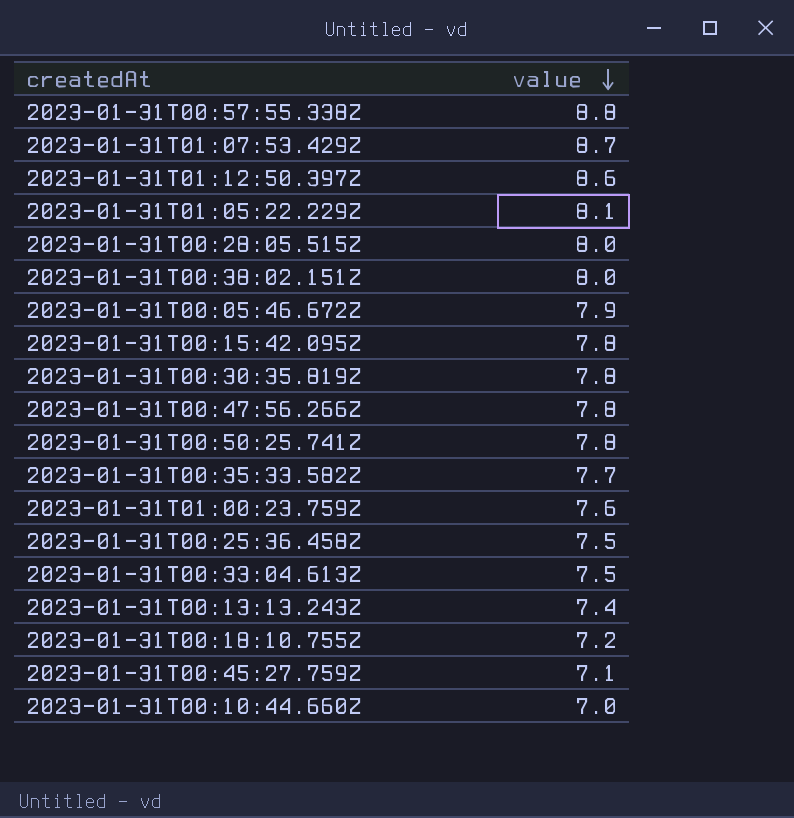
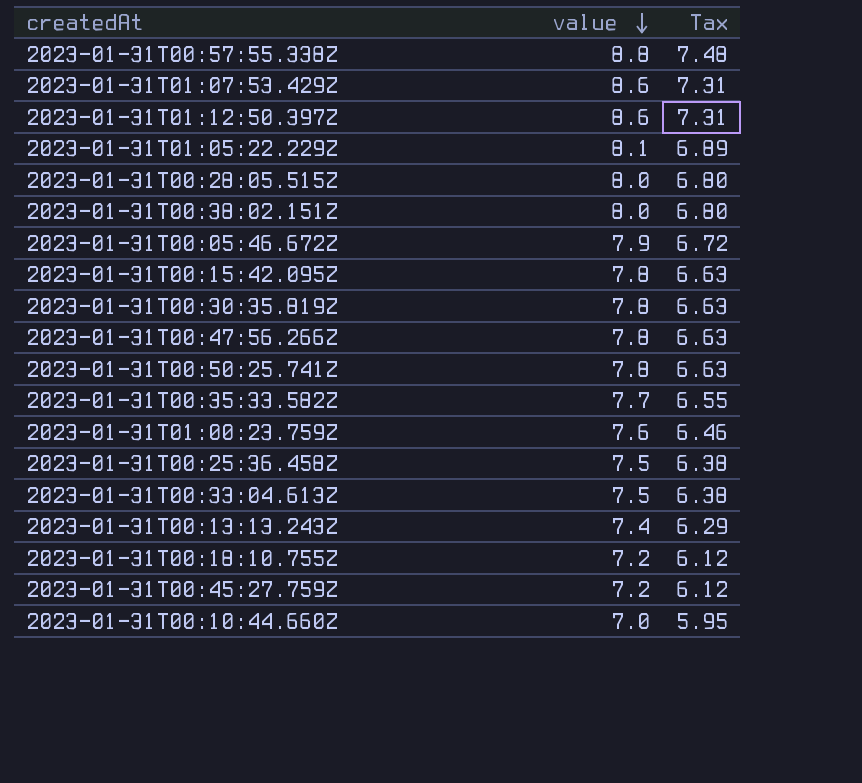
column Tax | formula: none -> [value] * 0.85
2023-01-31T01:07:53.429Z | value: 8.7 -> 8.6
2023-01-31T00:45:27.759Z | value: 7.1 -> 7.2

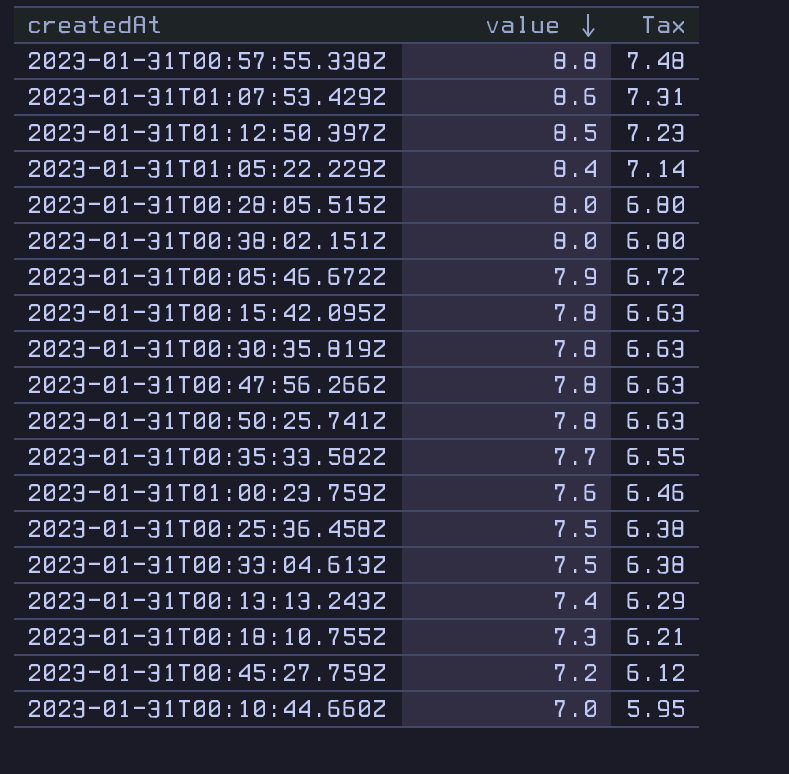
2023-01-31T01:12:50.397Z | value: 8.6 -> 8.5
2023-01-31T01:12:50.397Z | Tax: 7.31 -> 7.23
2023-01-31T01:05:22.229Z | value: 8.1 -> 8.4
2023-01-31T01:05:22.229Z | Tax: 6.89 -> 7.14
2023-01-31T00:18:10.755Z | value: 7.2 -> 7.3
2023-01-31T00:18:10.755Z | Tax: 6.12 -> 6.21

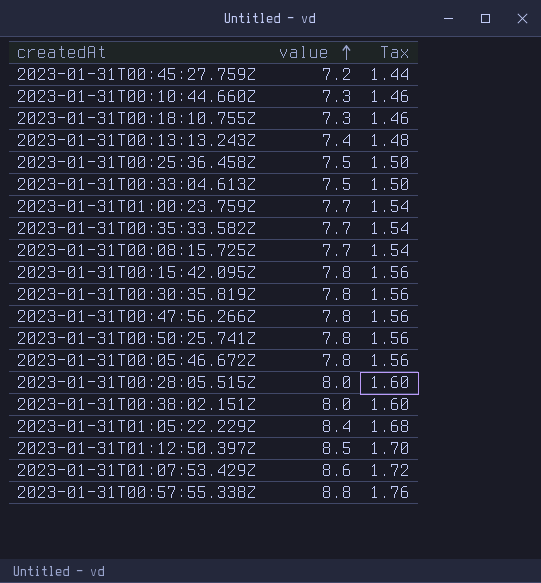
row order: value descending -> value ascending
column Tax | formula: [value] * 0.85 -> [value] * 0.2
2023-01-31T00:10:44.660Z | value: 7.0 -> 7.3
2023-01-31T01:00:23.759Z | value: 7.6 -> 7.7
row 2023-01-31T00:08:15.725Z: none -> 7.7 | 1.54
2023-01-31T00:05:46.672Z | value: 7.9 -> 7.8

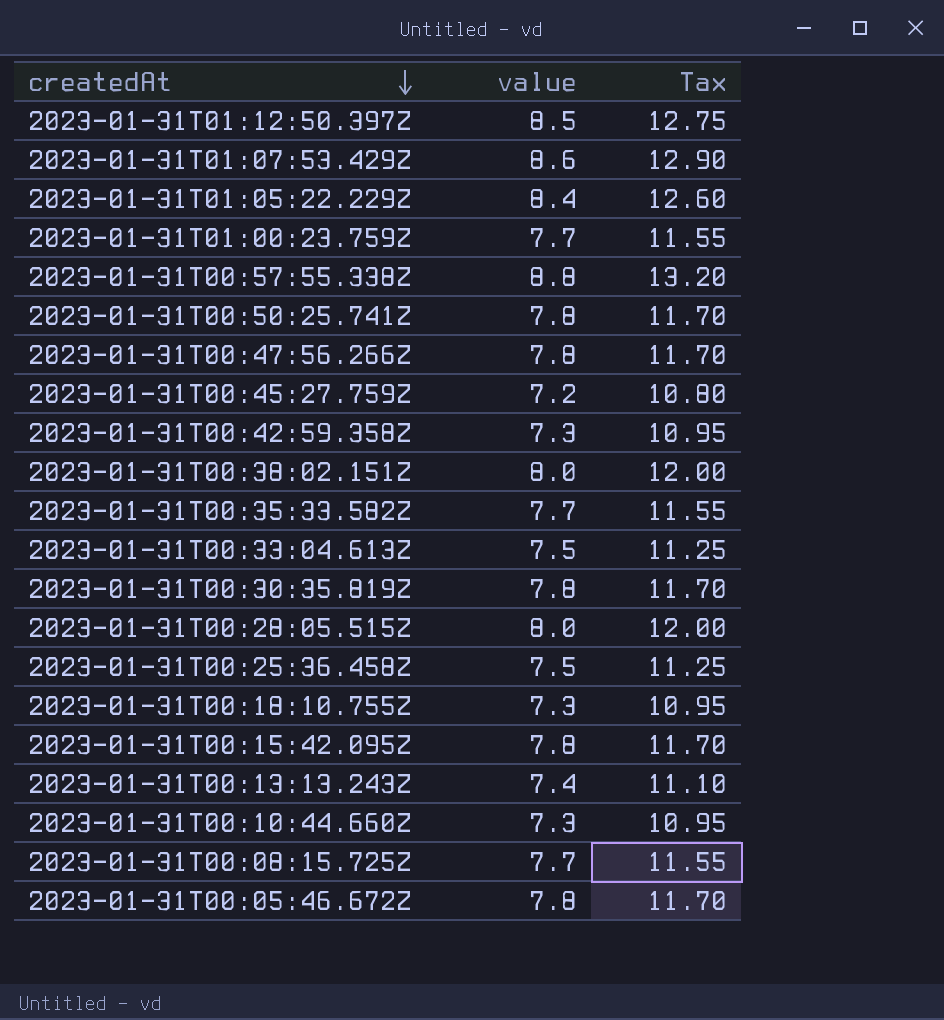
row order: value ascending -> createdAt descending
column Tax | formula: [value] * 0.2 -> [value] * 1.5
row 2023-01-31T00:42:59.358Z: none -> 7.3 | 10.95

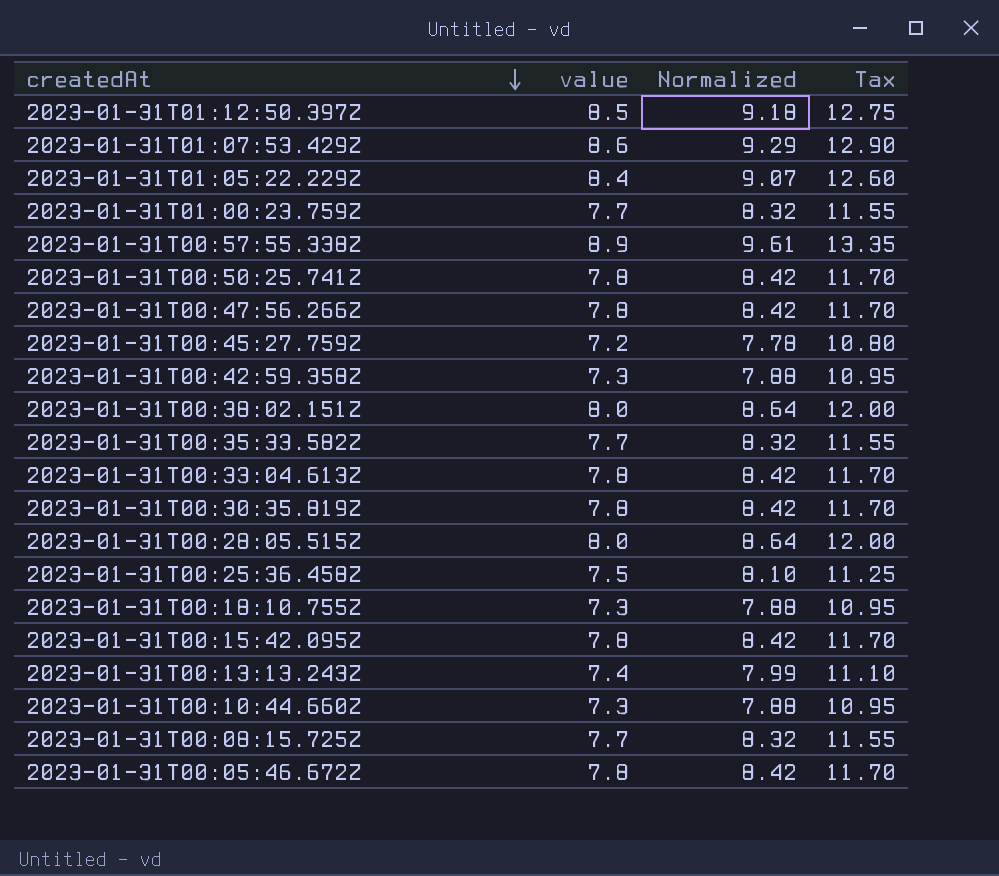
column Normalized | formula: none -> [value] * 1.08
2023-01-31T00:57:55.338Z | value: 8.8 -> 8.9
2023-01-31T00:57:55.338Z | Tax: 13.20 -> 13.35
2023-01-31T00:33:04.613Z | value: 7.5 -> 7.8
2023-01-31T00:33:04.613Z | Tax: 11.25 -> 11.70

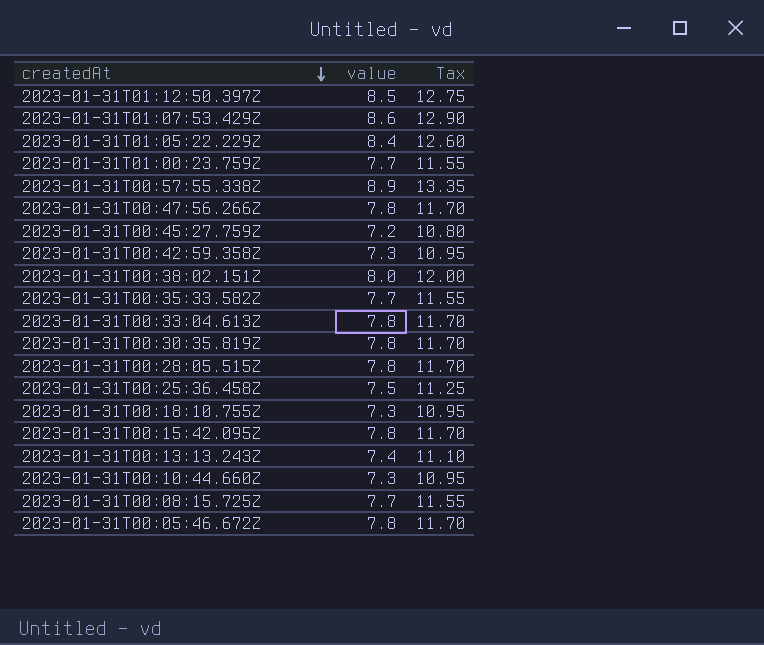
column Normalized | formula: [value] * 1.08 -> none
row 2023-01-31T00:50:25.741Z: 7.8 | 8.42 | 11.70 -> none
2023-01-31T00:28:05.515Z | value: 8.0 -> 7.8
2023-01-31T00:28:05.515Z | Tax: 12.00 -> 11.70

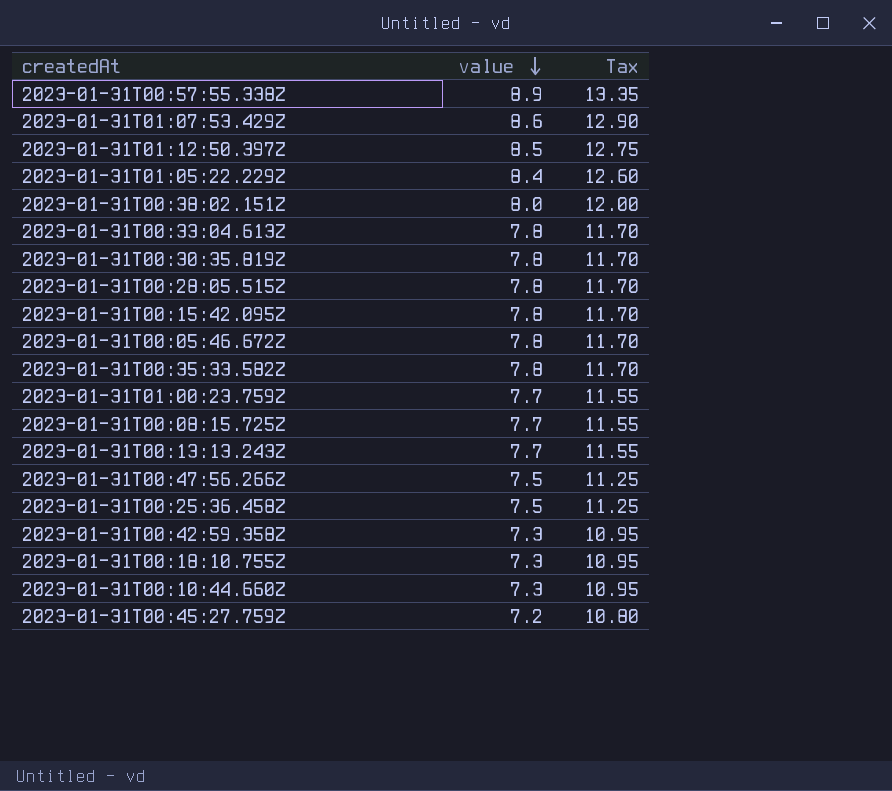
row order: createdAt descending -> value descending
2023-01-31T00:35:33.582Z | value: 7.7 -> 7.8
2023-01-31T00:35:33.582Z | Tax: 11.55 -> 11.70
2023-01-31T00:13:13.243Z | value: 7.4 -> 7.7
2023-01-31T00:13:13.243Z | Tax: 11.10 -> 11.55
2023-01-31T00:47:56.266Z | value: 7.8 -> 7.5
2023-01-31T00:47:56.266Z | Tax: 11.70 -> 11.25

